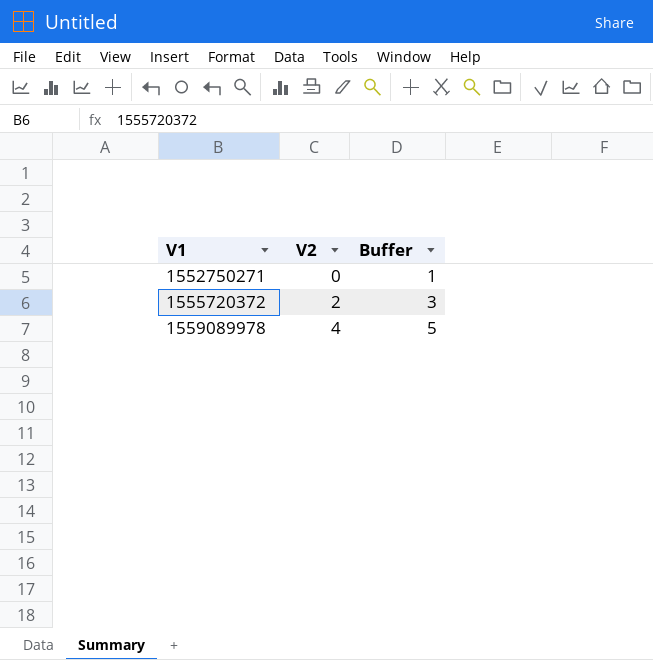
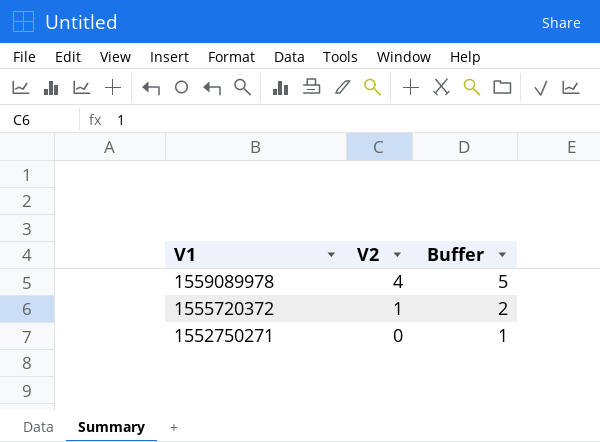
row order: V1 ascending -> V1 descending
1555720372 | V2: 2 -> 1
1555720372 | Buffer: 3 -> 2

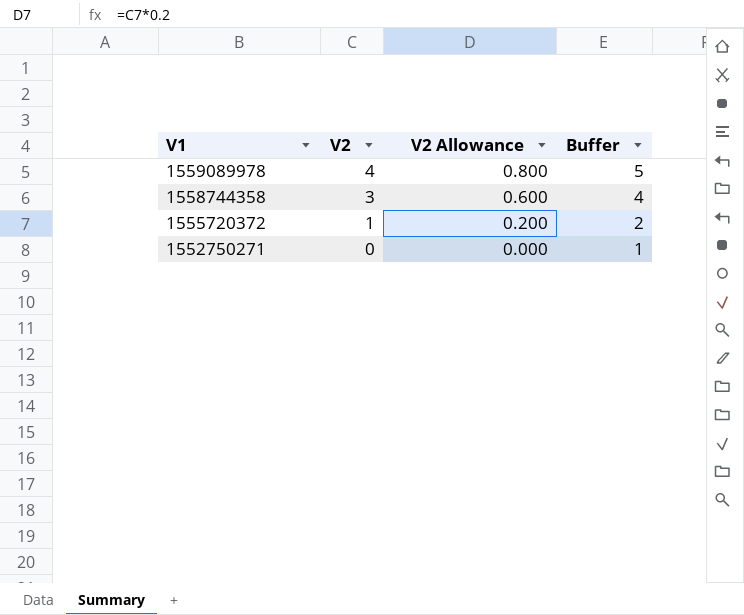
column V2 Allowance | formula: none -> [V2] * 0.2
row 1558744358: none -> 3 | 0.600 | 4

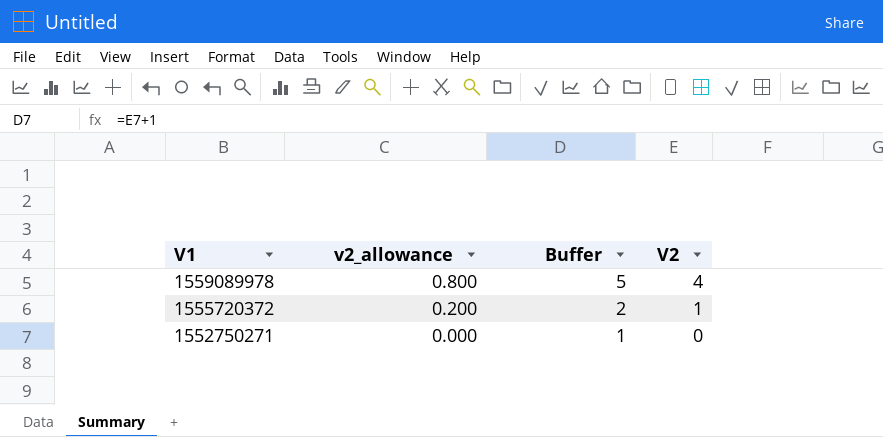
column name: V2 Allowance -> v2_allowance
column V2 | position: 2 -> 4
row 1558744358: 3 | 0.600 | 4 -> none

